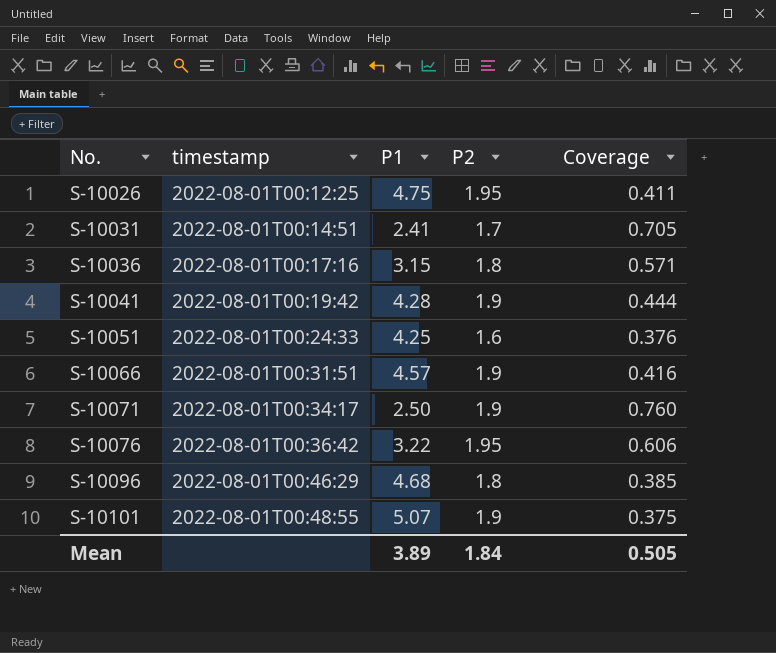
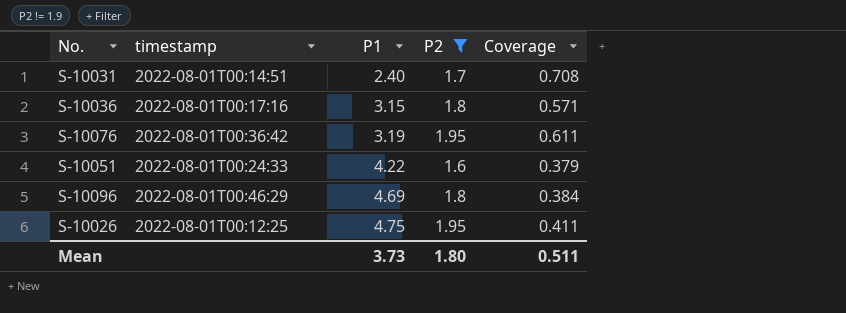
filter: none -> P2 != 1.9
row order: No. ascending -> P1 ascending
S-10031 | P1: 2.41 -> 2.40
S-10031 | Coverage: 0.705 -> 0.708
S-10076 | P1: 3.22 -> 3.19
S-10076 | Coverage: 0.606 -> 0.611
S-10051 | P1: 4.25 -> 4.22
S-10051 | Coverage: 0.376 -> 0.379
S-10096 | P1: 4.68 -> 4.69
S-10096 | Coverage: 0.385 -> 0.384
Mean | P1: 3.89 -> 3.73
Mean | P2: 1.84 -> 1.80
Mean | Coverage: 0.505 -> 0.511

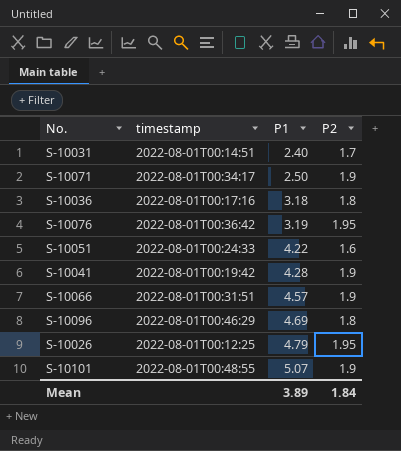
filter: P2 != 1.9 -> none
column Coverage | formula: [P2] / [P1] -> none
S-10036 | P1: 3.15 -> 3.18
S-10026 | P1: 4.75 -> 4.79
Mean | P1: 3.73 -> 3.89
Mean | P2: 1.80 -> 1.84

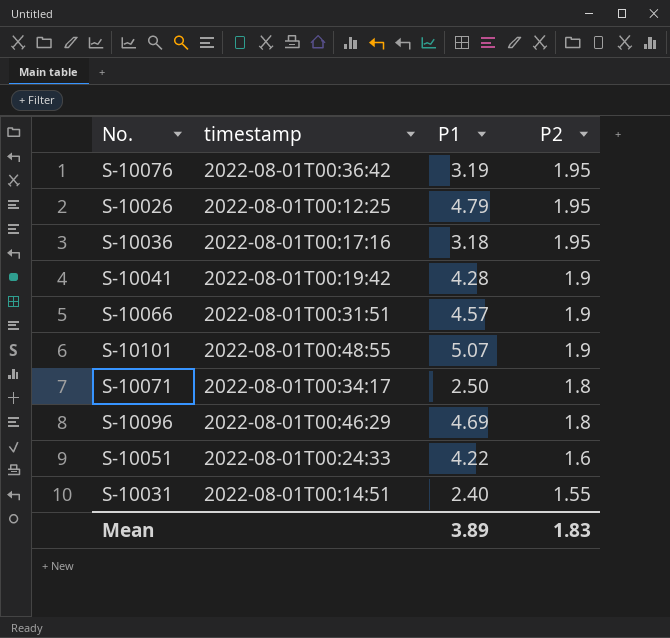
row order: P1 ascending -> P2 descending
S-10036 | P2: 1.8 -> 1.95
S-10071 | P2: 1.9 -> 1.8
S-10031 | P2: 1.7 -> 1.55
Mean | P2: 1.84 -> 1.83

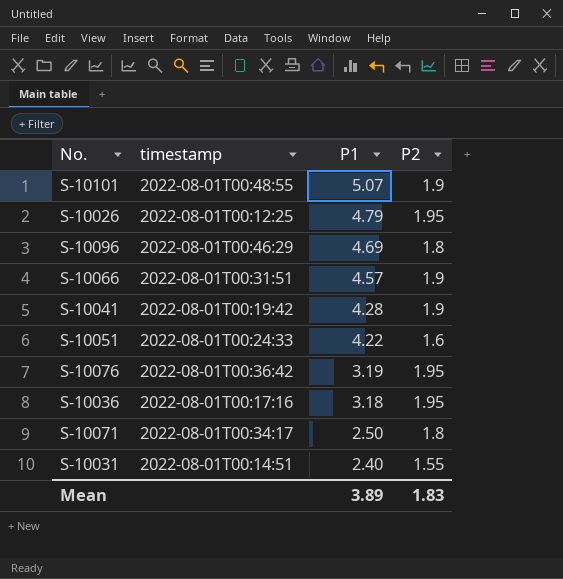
row order: P2 descending -> P1 descending

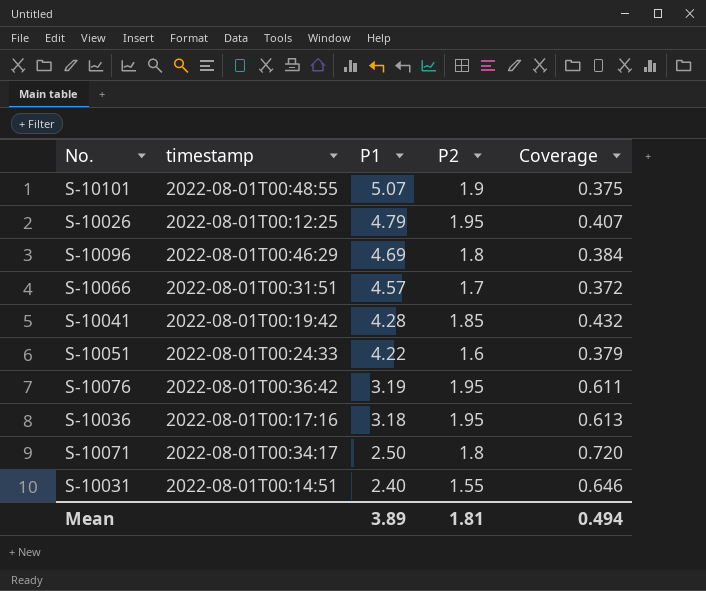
column Coverage | formula: none -> [P2] / [P1]
S-10066 | P2: 1.9 -> 1.7
S-10041 | P2: 1.9 -> 1.85
Mean | P2: 1.83 -> 1.81

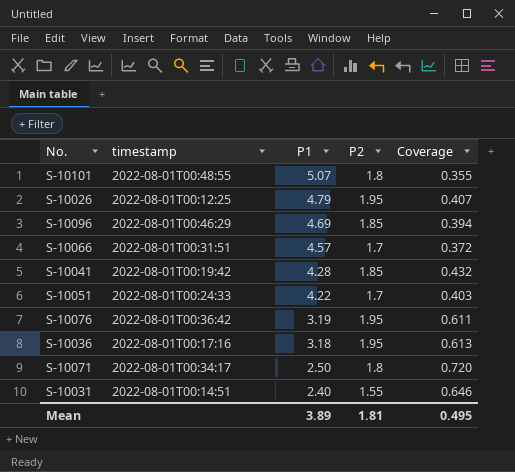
S-10101 | P2: 1.9 -> 1.8
S-10101 | Coverage: 0.375 -> 0.355
S-10096 | P2: 1.8 -> 1.85
S-10096 | Coverage: 0.384 -> 0.394
S-10051 | P2: 1.6 -> 1.7
S-10051 | Coverage: 0.379 -> 0.403
Mean | Coverage: 0.494 -> 0.495

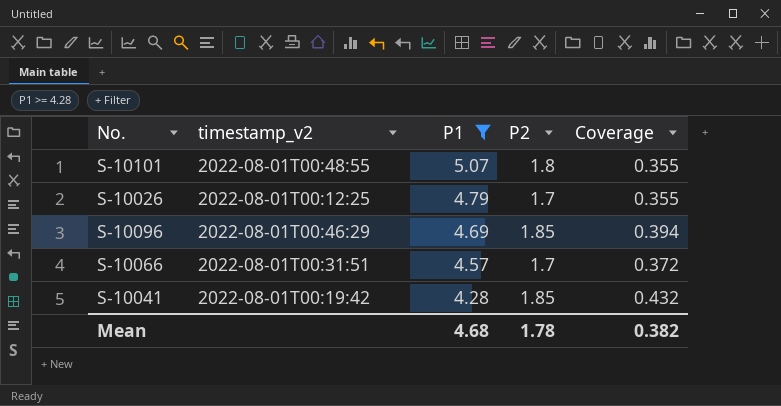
filter: none -> P1 >= 4.28
column name: timestamp -> timestamp_v2
S-10026 | P2: 1.95 -> 1.7
S-10026 | Coverage: 0.407 -> 0.355
Mean | P1: 3.89 -> 4.68
Mean | P2: 1.81 -> 1.78
Mean | Coverage: 0.495 -> 0.382

